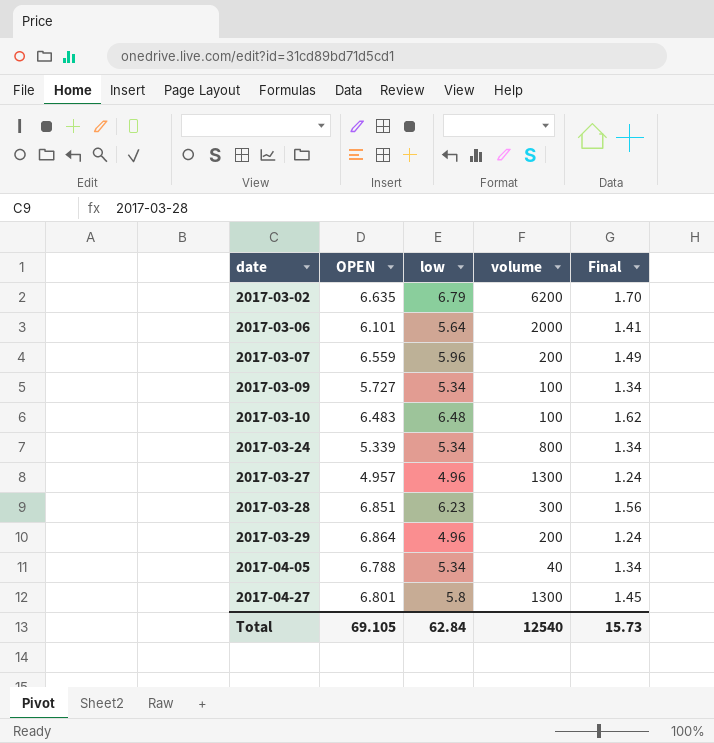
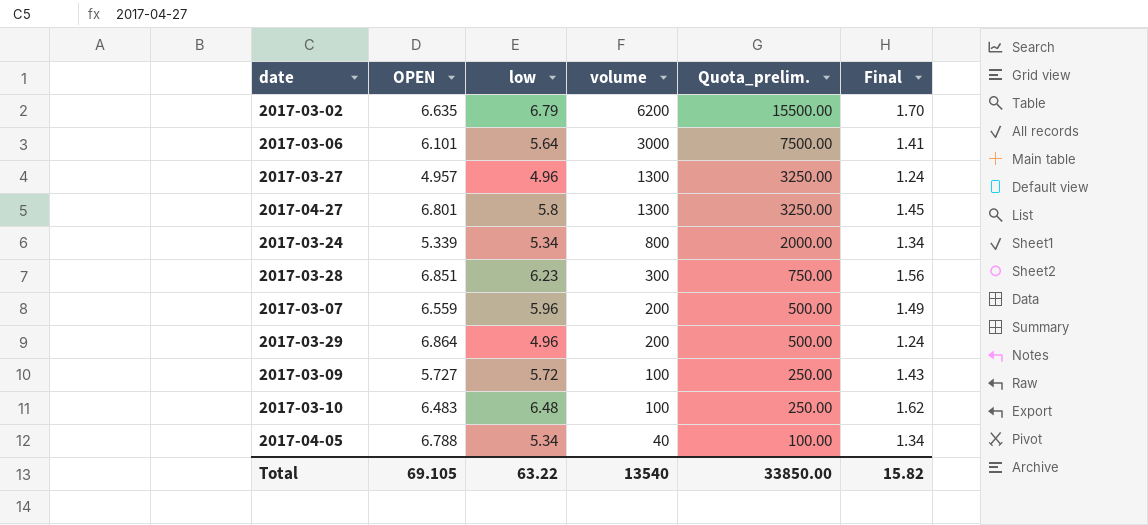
row order: date ascending -> volume descending
column Quota_prelim. | formula: none -> [volume] * 2.5
2017-03-06 | volume: 2000 -> 3000
2017-03-09 | low: 5.34 -> 5.72
2017-03-09 | Final: 1.34 -> 1.43
Total | low: 62.84 -> 63.22
Total | volume: 12540 -> 13540
Total | Final: 15.73 -> 15.82

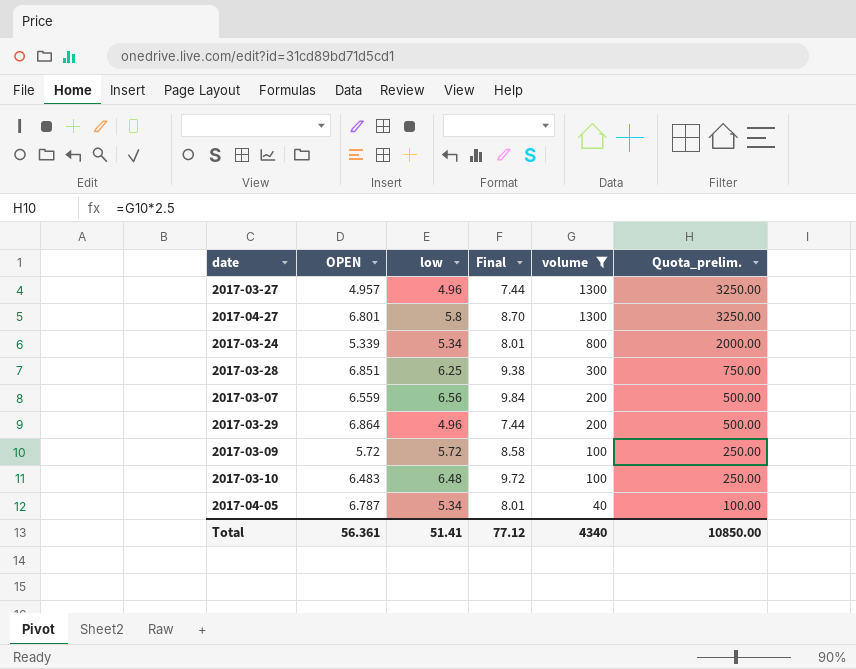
filter: none -> volume <= 1300
column Final | formula: [low] * 0.25 -> [low] * 1.5
column Final | position: 6 -> 4
2017-03-28 | low: 6.23 -> 6.25
2017-03-07 | low: 5.96 -> 6.56
2017-03-09 | OPEN: 5.727 -> 5.72
2017-04-05 | OPEN: 6.788 -> 6.787
Total | OPEN: 69.105 -> 56.361
Total | low: 63.22 -> 51.41
Total | Final: 15.82 -> 77.12
Total | volume: 13540 -> 4340
Total | Quota_prelim.: 33850.00 -> 10850.00

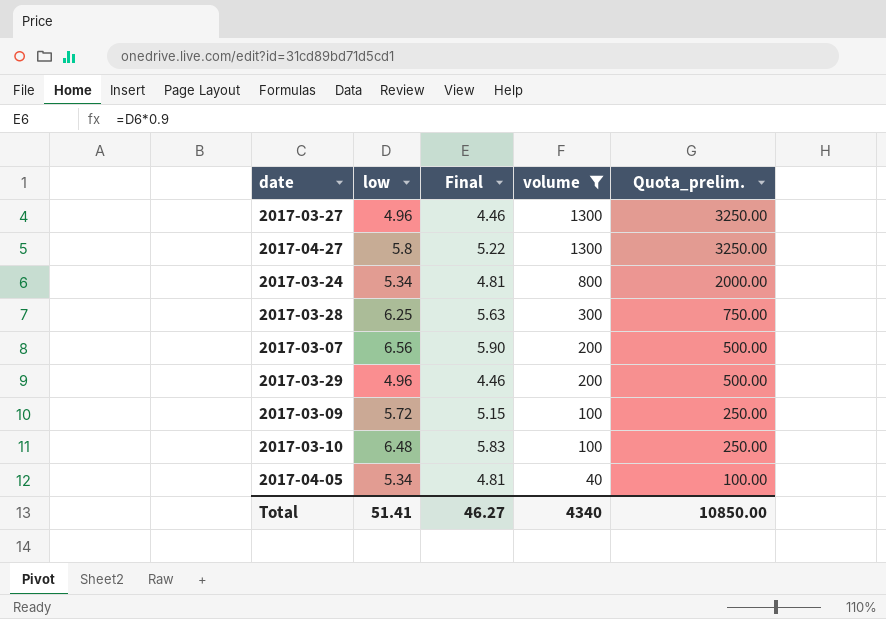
column OPEN | position: 2 -> none
column Final | formula: [low] * 1.5 -> [low] * 0.9
Total | Final: 77.12 -> 46.27

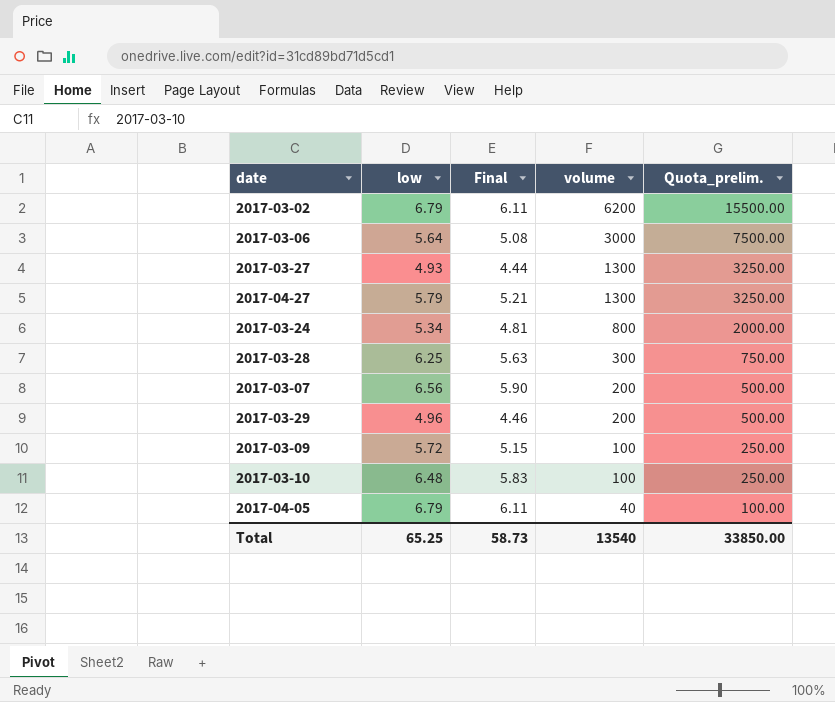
filter: volume <= 1300 -> none
2017-03-27 | low: 4.96 -> 4.93
2017-03-27 | Final: 4.46 -> 4.44
2017-04-27 | low: 5.8 -> 5.79
2017-04-27 | Final: 5.22 -> 5.21
2017-04-05 | low: 5.34 -> 6.79
2017-04-05 | Final: 4.81 -> 6.11
Total | low: 51.41 -> 65.25
Total | Final: 46.27 -> 58.73
Total | volume: 4340 -> 13540
Total | Quota_prelim.: 10850.00 -> 33850.00

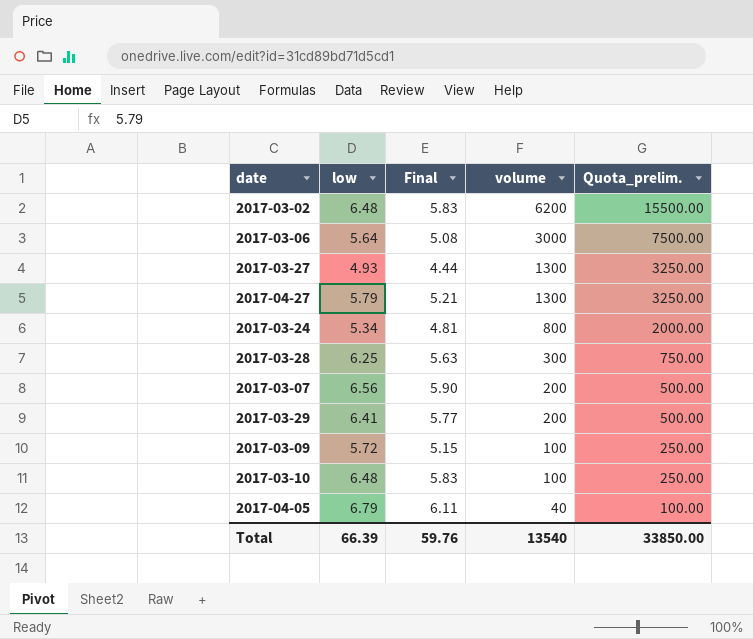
2017-03-02 | low: 6.79 -> 6.48
2017-03-02 | Final: 6.11 -> 5.83
2017-03-29 | low: 4.96 -> 6.41
2017-03-29 | Final: 4.46 -> 5.77
Total | low: 65.25 -> 66.39
Total | Final: 58.73 -> 59.76

